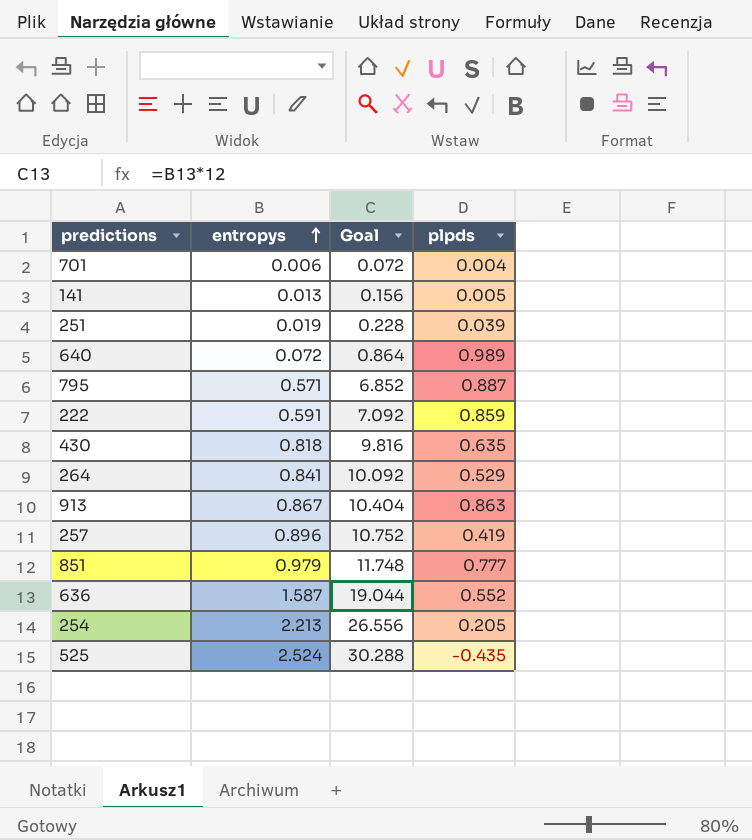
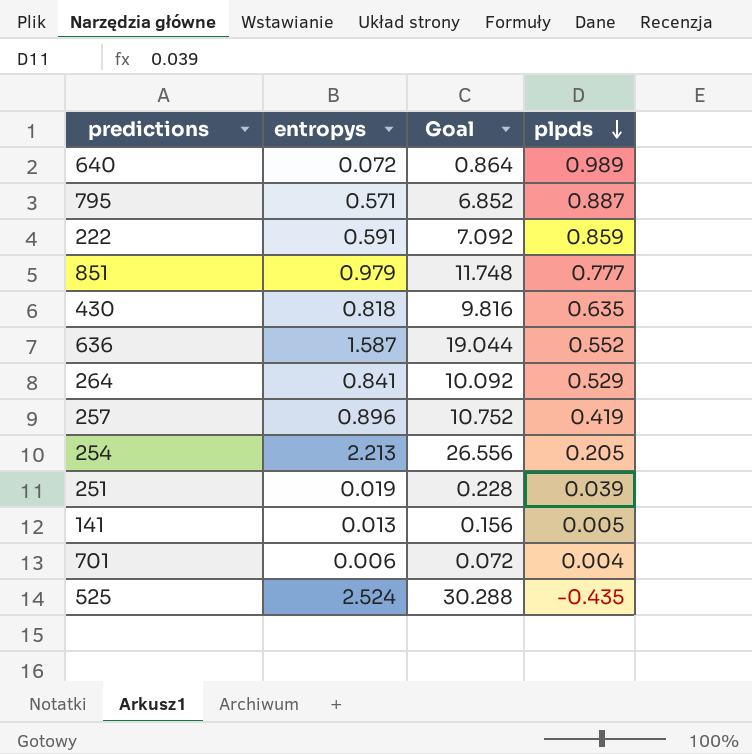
row order: entropys ascending -> plpds descending
row 913: 0.867 | 10.404 | 0.863 -> none

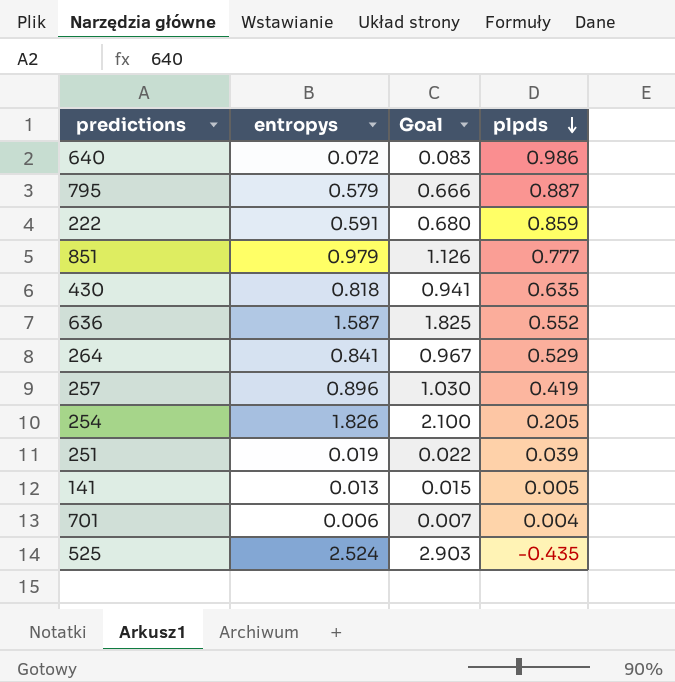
column Goal | formula: [entropys] * 12 -> [entropys] * 1.15
640 | plpds: 0.989 -> 0.986
795 | entropys: 0.571 -> 0.579
254 | entropys: 2.213 -> 1.826

